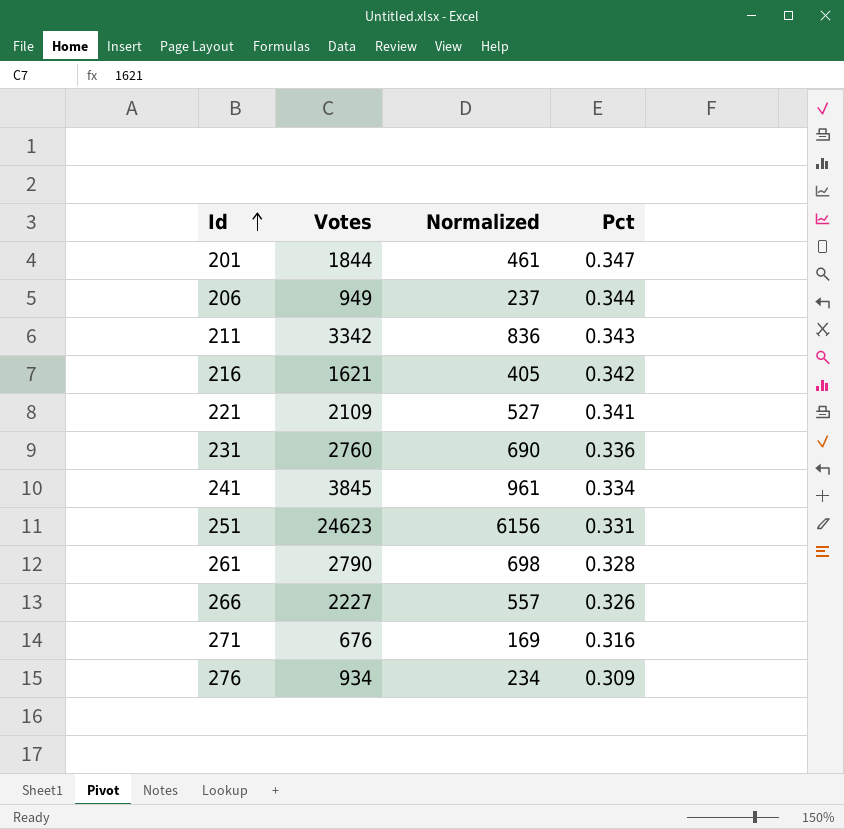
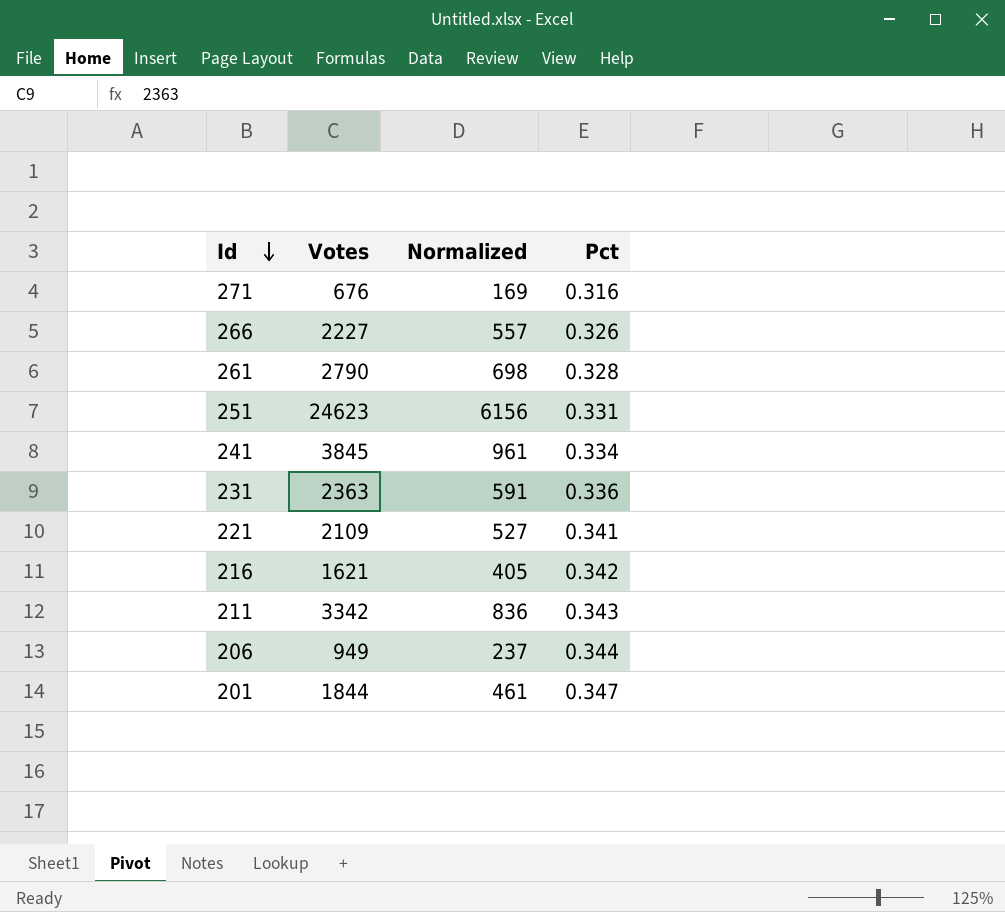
row order: Id ascending -> Id descending
row 276: 934 | 234 | 0.309 -> none
231 | Votes: 2760 -> 2363
231 | Normalized: 690 -> 591

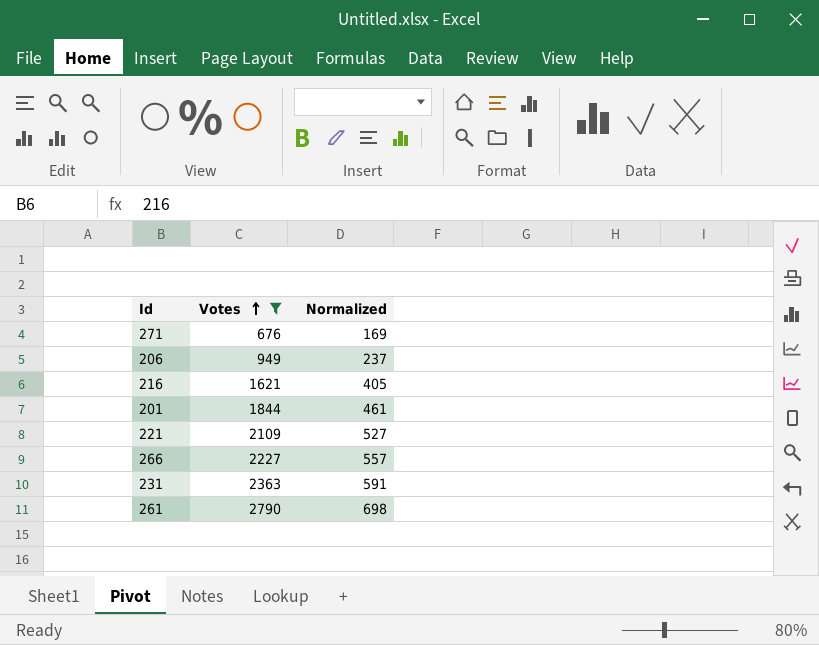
filter: none -> Votes <= 2790
row order: Id descending -> Votes ascending
column Pct | position: 4 -> none

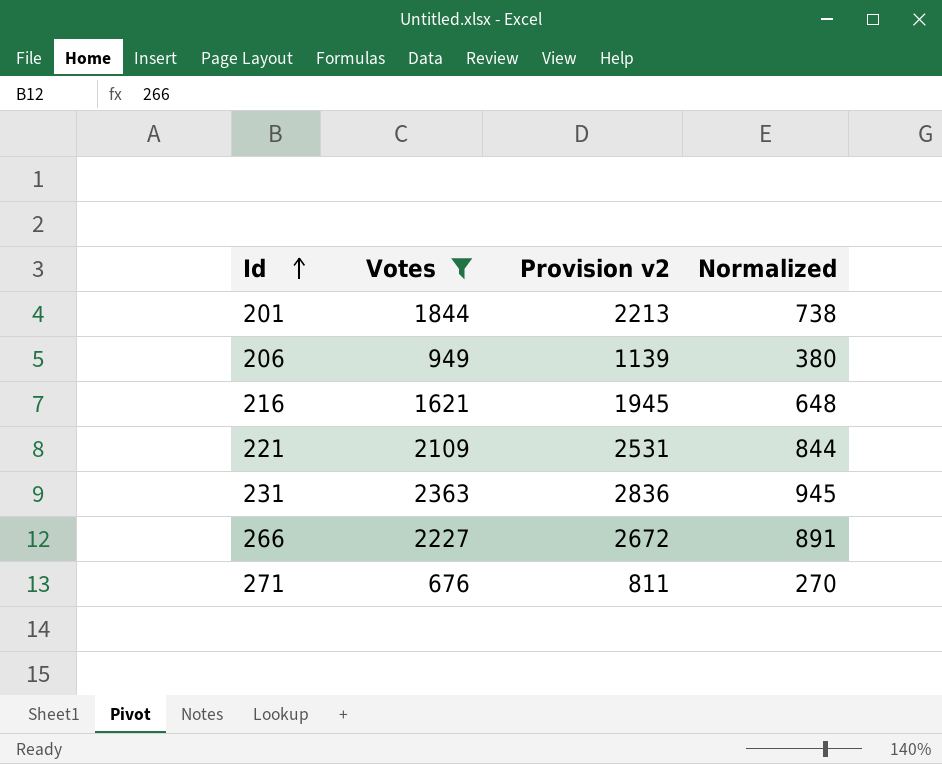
row order: Votes ascending -> Id ascending
column Provision v2 | formula: none -> [Votes] * 1.2
column Normalized | formula: [Votes] * 0.25 -> [Votes] * 0.4
row 261: 2790 | 698 -> none

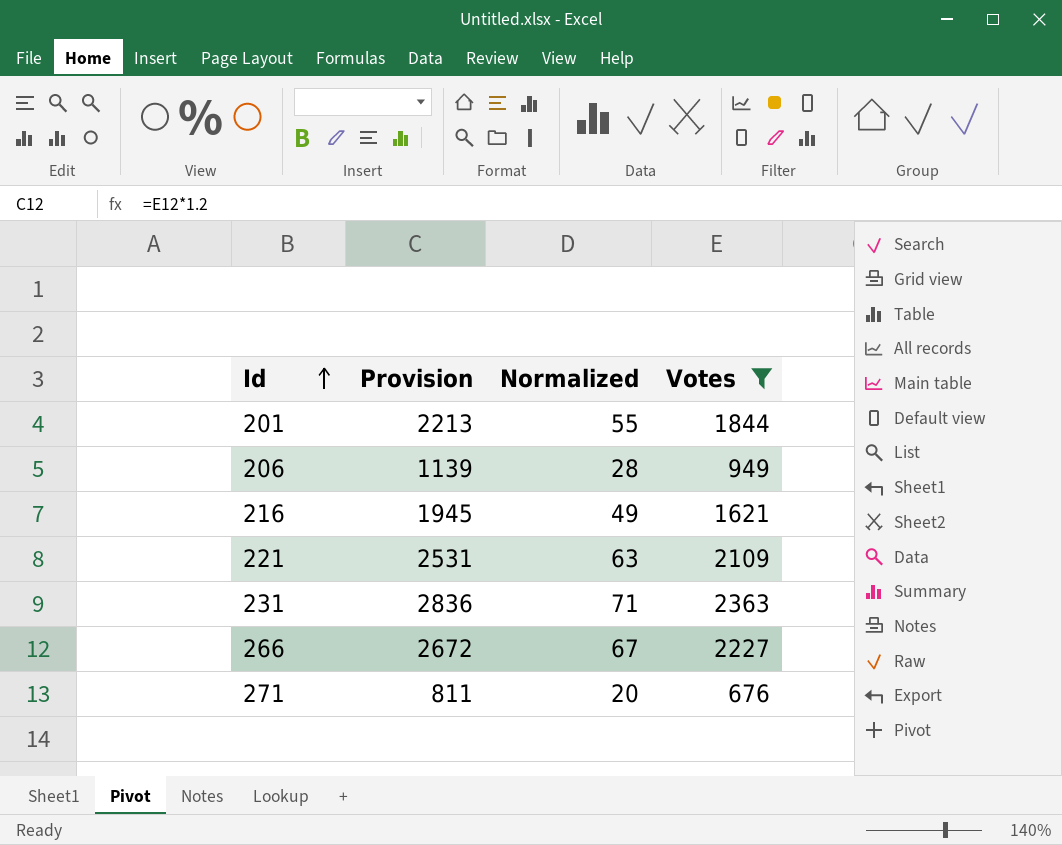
column name: Provision v2 -> Provision
column Normalized | formula: [Votes] * 0.4 -> [Votes] * 0.03
column Votes | position: 2 -> 4

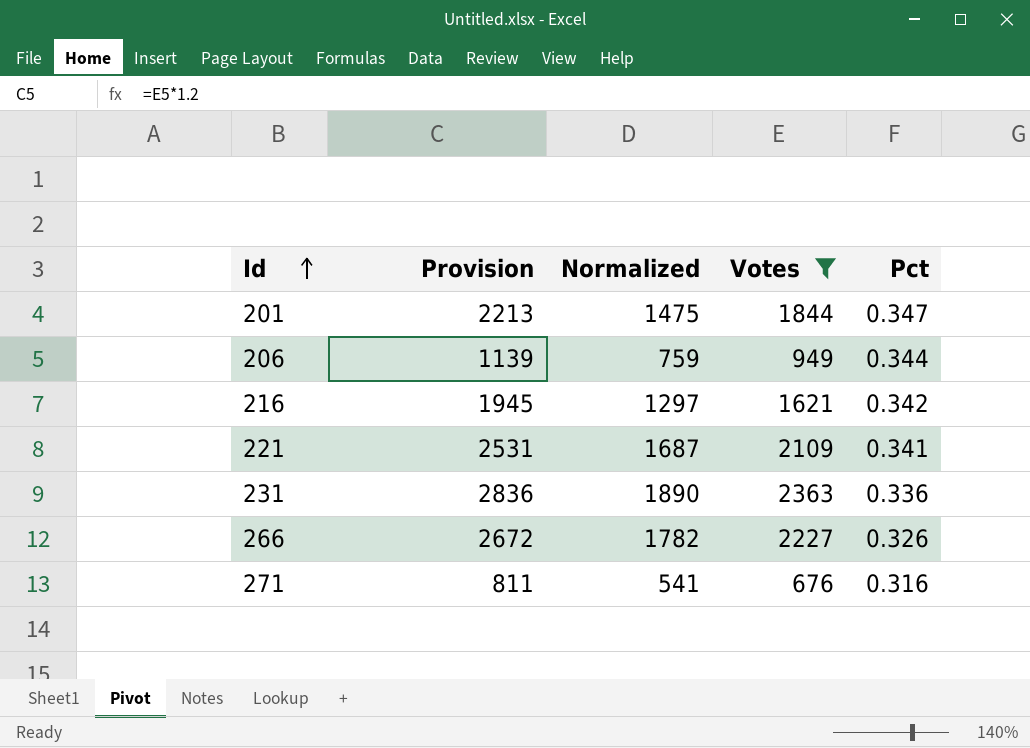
column Normalized | formula: [Votes] * 0.03 -> [Votes] * 0.8
column Pct | position: none -> 5

